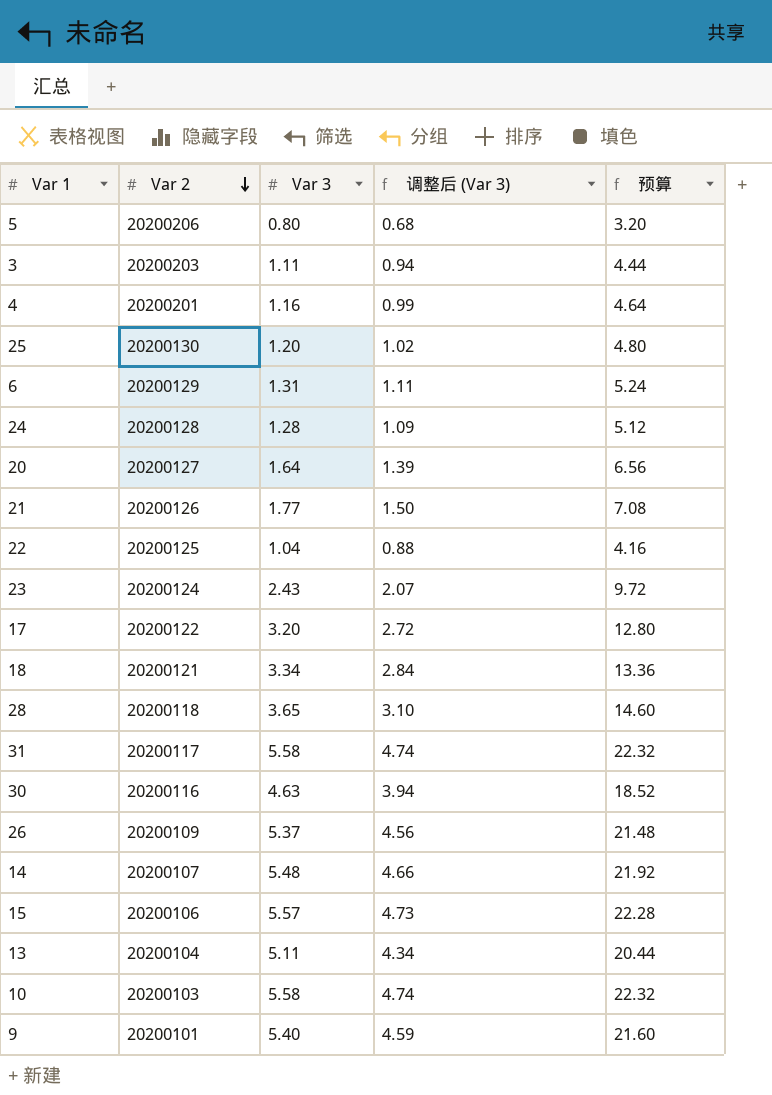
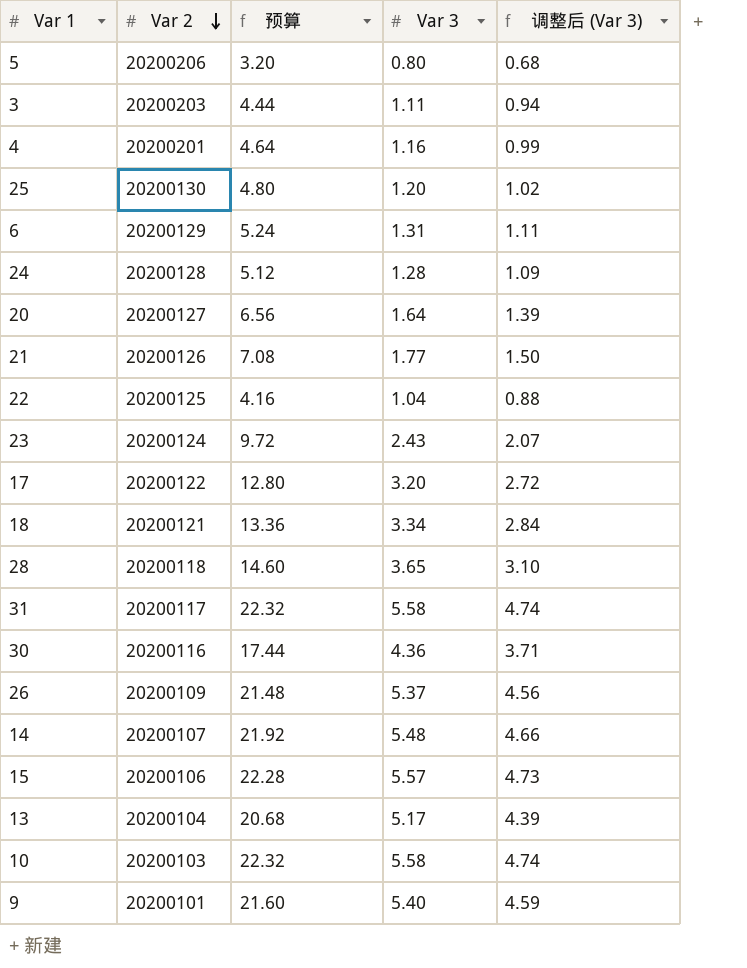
column 预算 | position: 5 -> 3
30 | 预算: 18.52 -> 17.44
30 | Var 3: 4.63 -> 4.36
30 | 调整后 (Var 3): 3.94 -> 3.71
13 | 预算: 20.44 -> 20.68
13 | Var 3: 5.11 -> 5.17
13 | 调整后 (Var 3): 4.34 -> 4.39

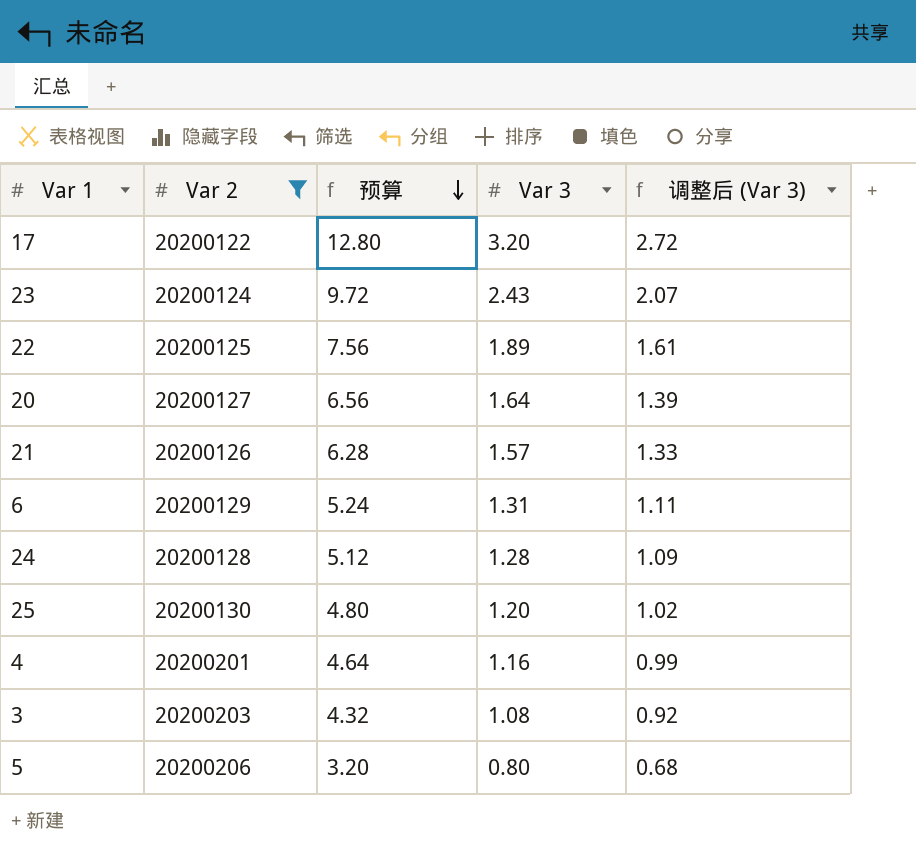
filter: none -> Var 2 >= 20200122
row order: Var 2 descending -> 预算 descending
22 | 预算: 4.16 -> 7.56
22 | Var 3: 1.04 -> 1.89
22 | 调整后 (Var 3): 0.88 -> 1.61
21 | 预算: 7.08 -> 6.28
21 | Var 3: 1.77 -> 1.57
21 | 调整后 (Var 3): 1.50 -> 1.33
3 | 预算: 4.44 -> 4.32
3 | Var 3: 1.11 -> 1.08
3 | 调整后 (Var 3): 0.94 -> 0.92

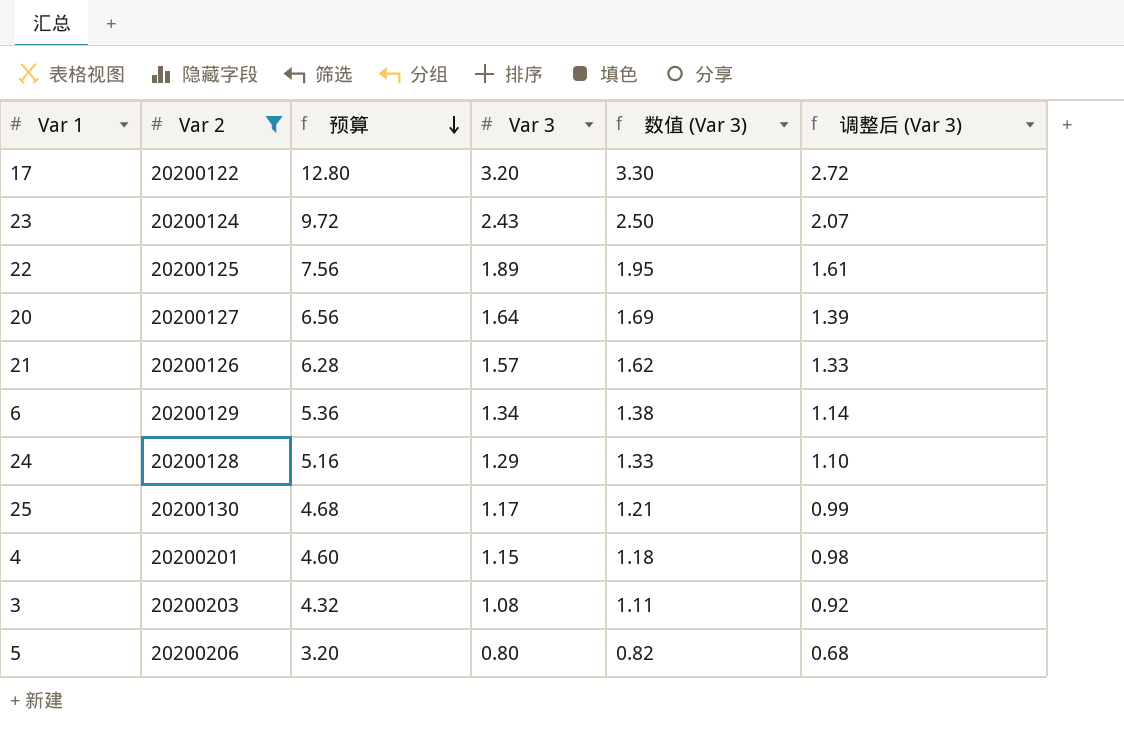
column 数值 (Var 3) | formula: none -> [Var 3] * 1.03
6 | 预算: 5.24 -> 5.36
6 | Var 3: 1.31 -> 1.34
6 | 调整后 (Var 3): 1.11 -> 1.14
24 | 预算: 5.12 -> 5.16
24 | Var 3: 1.28 -> 1.29
24 | 调整后 (Var 3): 1.09 -> 1.10
25 | 预算: 4.80 -> 4.68
25 | Var 3: 1.20 -> 1.17
25 | 调整后 (Var 3): 1.02 -> 0.99
4 | 预算: 4.64 -> 4.60
4 | Var 3: 1.16 -> 1.15
4 | 调整后 (Var 3): 0.99 -> 0.98

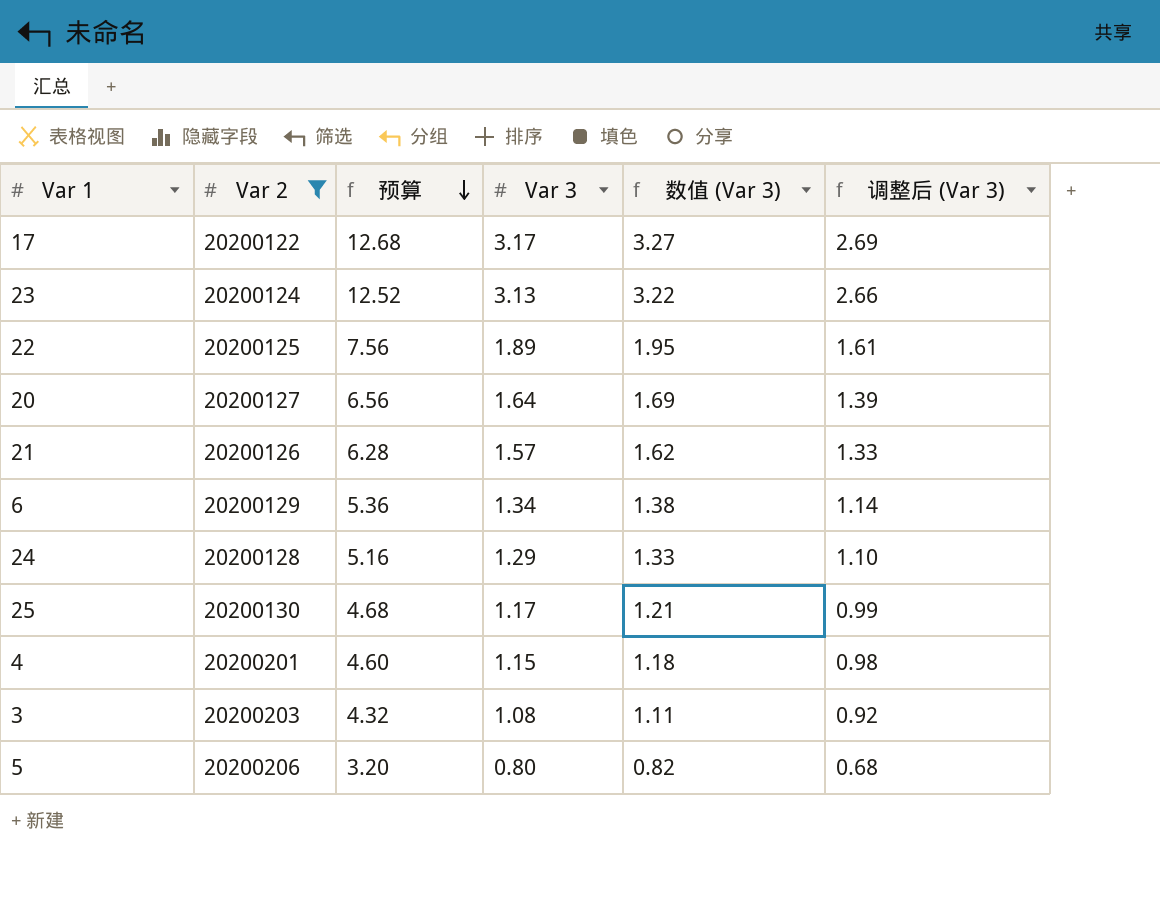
17 | 预算: 12.80 -> 12.68
17 | Var 3: 3.20 -> 3.17
17 | 数值 (Var 3): 3.30 -> 3.27
17 | 调整后 (Var 3): 2.72 -> 2.69
23 | 预算: 9.72 -> 12.52
23 | Var 3: 2.43 -> 3.13
23 | 数值 (Var 3): 2.50 -> 3.22
23 | 调整后 (Var 3): 2.07 -> 2.66

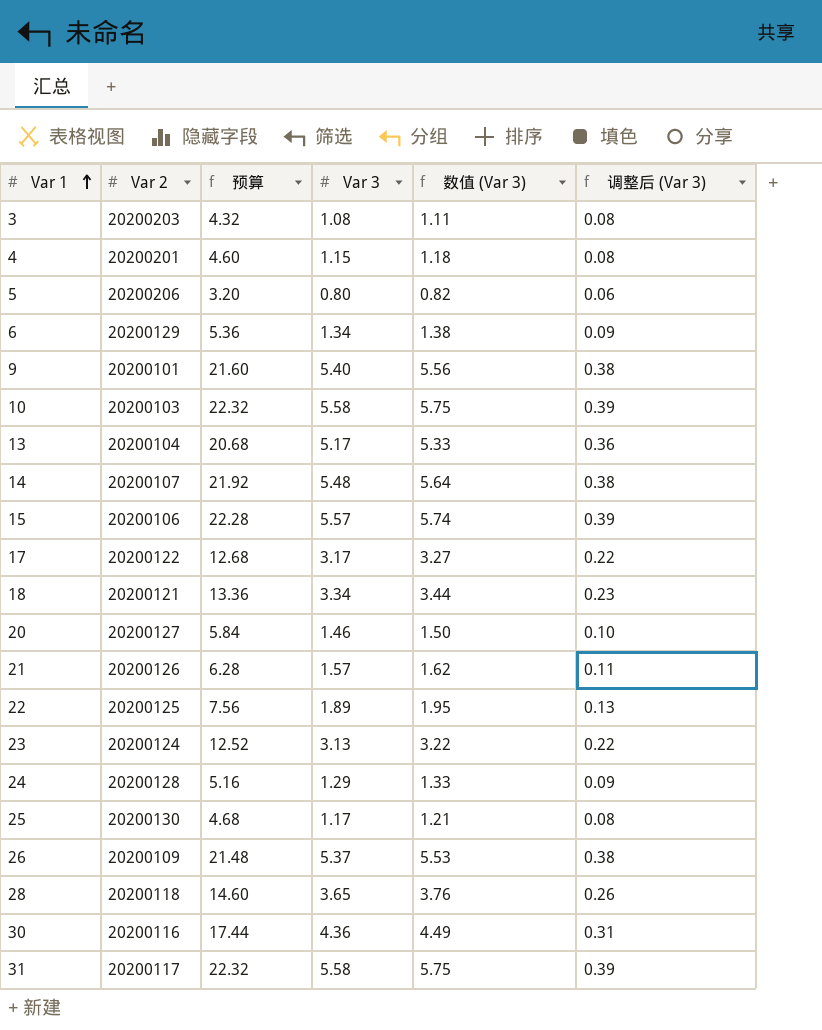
filter: Var 2 >= 20200122 -> none
row order: 预算 descending -> Var 1 ascending
column 调整后 (Var 3) | formula: [Var 3] * 0.85 -> [Var 3] * 0.07
20 | 预算: 6.56 -> 5.84
20 | Var 3: 1.64 -> 1.46
20 | 数值 (Var 3): 1.69 -> 1.50

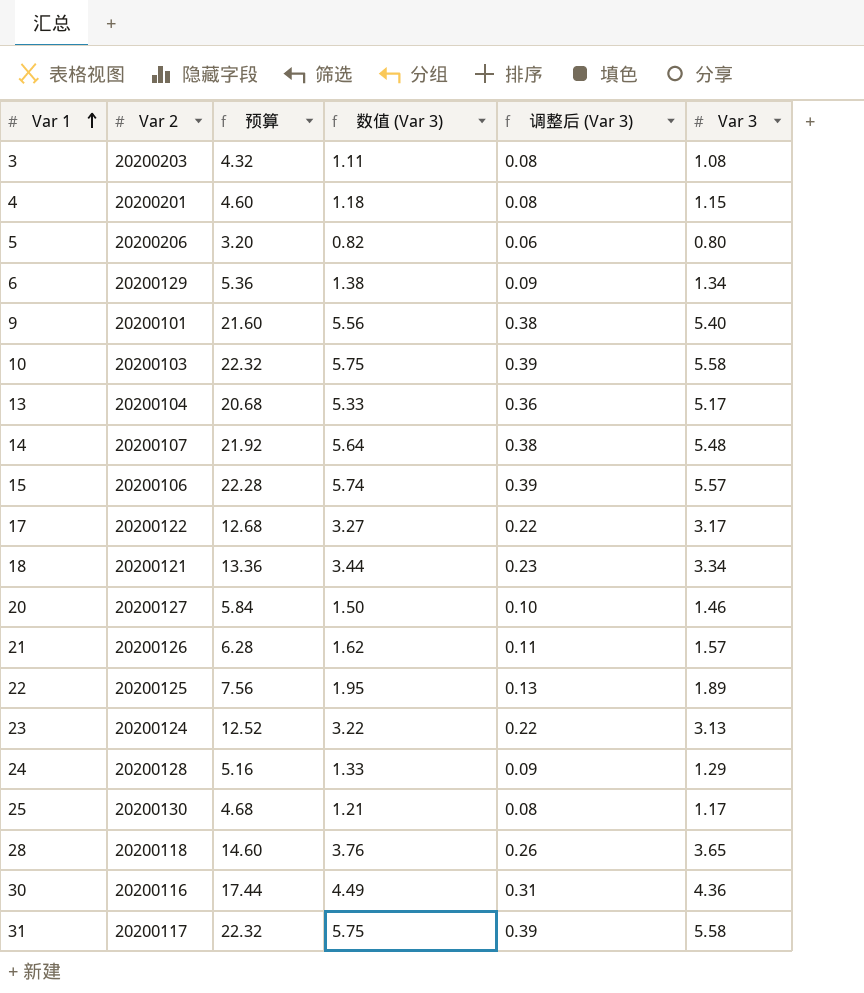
column Var 3 | position: 4 -> 6
row 26: 20200109 | 21.48 | 5.37 | 5.53 | 0.38 -> none

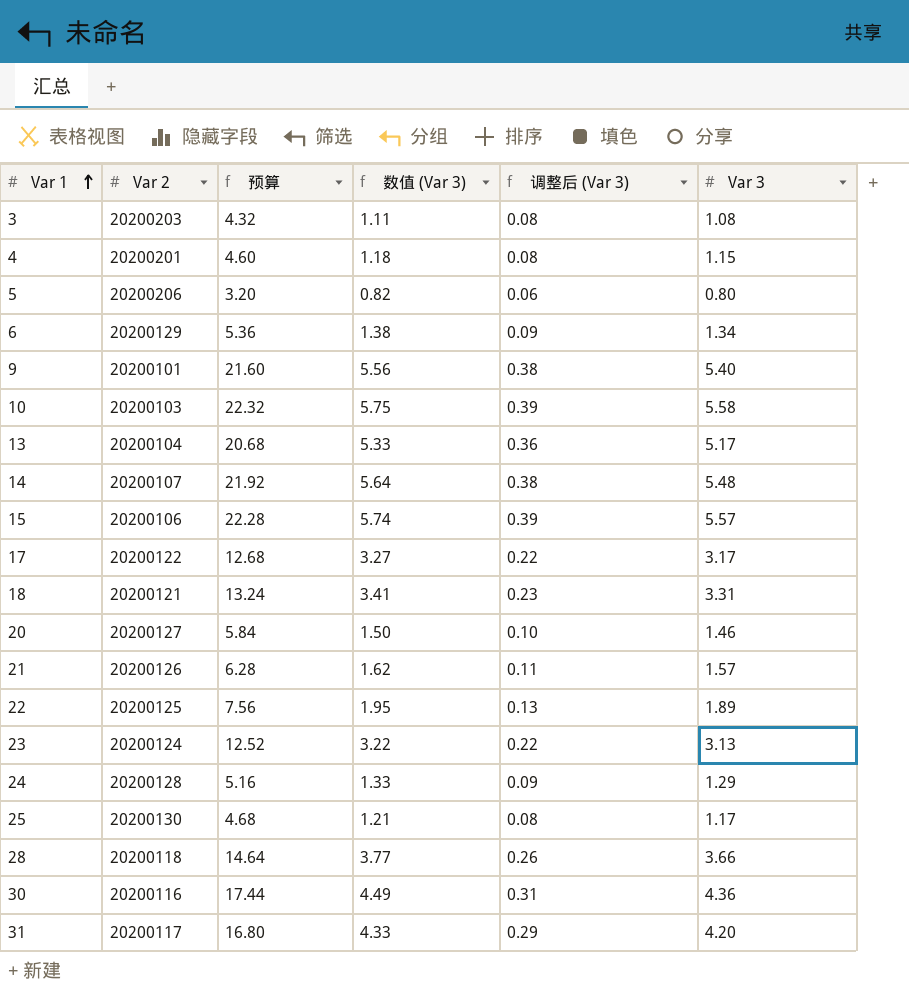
18 | 预算: 13.36 -> 13.24
18 | 数值 (Var 3): 3.44 -> 3.41
18 | Var 3: 3.34 -> 3.31
28 | 预算: 14.60 -> 14.64
28 | 数值 (Var 3): 3.76 -> 3.77
28 | Var 3: 3.65 -> 3.66
31 | 预算: 22.32 -> 16.80
31 | 数值 (Var 3): 5.75 -> 4.33
31 | 调整后 (Var 3): 0.39 -> 0.29
31 | Var 3: 5.58 -> 4.20

